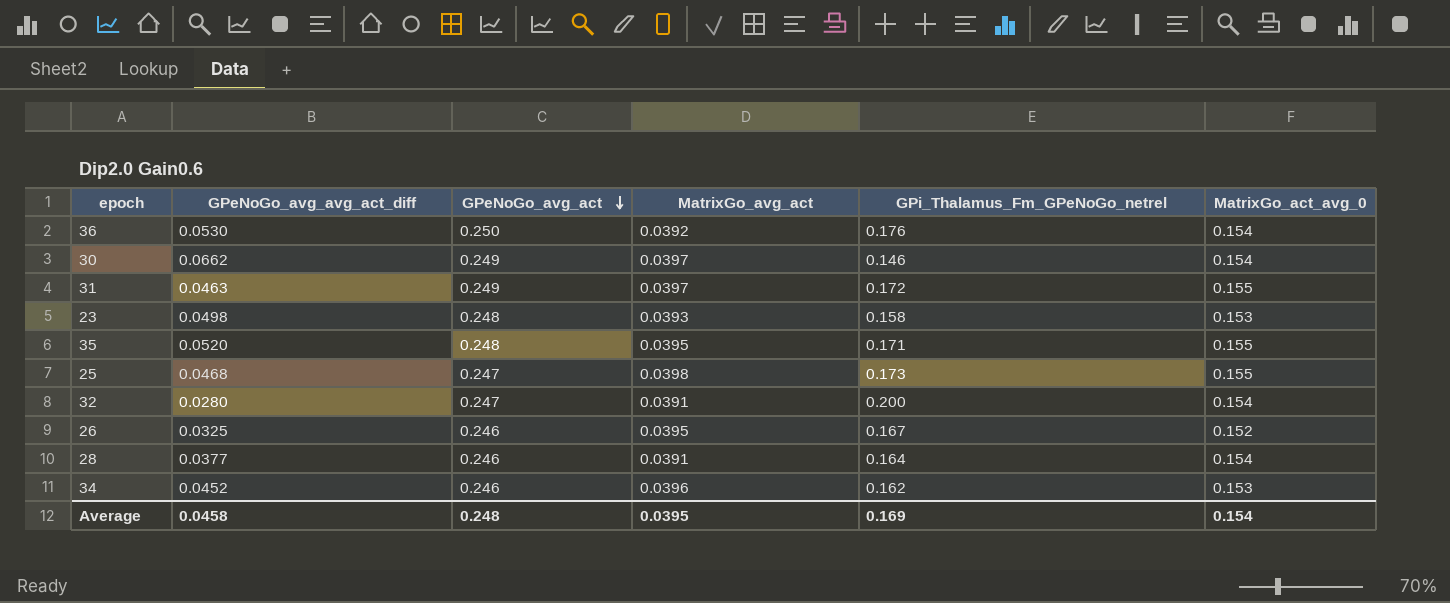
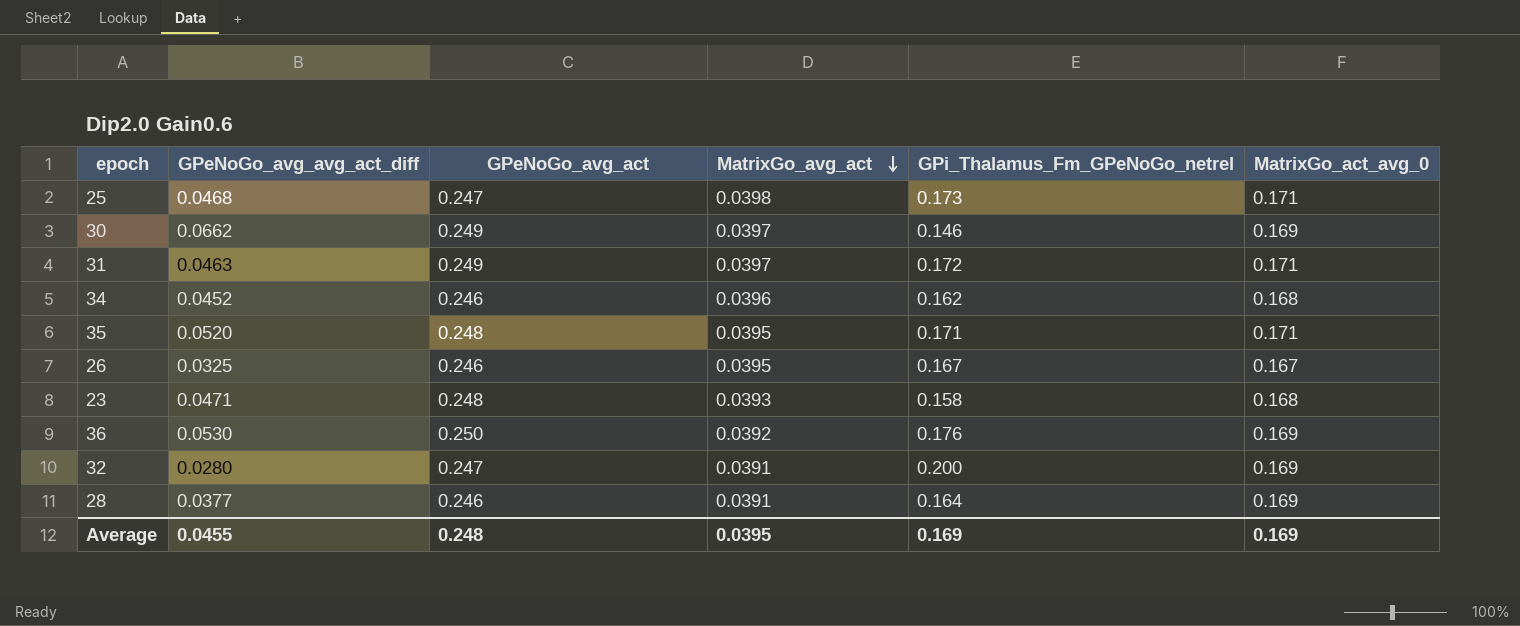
row order: GPeNoGo_avg_act descending -> MatrixGo_avg_act descending
25 | MatrixGo_act_avg_0: 0.155 -> 0.171
30 | MatrixGo_act_avg_0: 0.154 -> 0.169
31 | MatrixGo_act_avg_0: 0.155 -> 0.171
34 | MatrixGo_act_avg_0: 0.153 -> 0.168
35 | MatrixGo_act_avg_0: 0.155 -> 0.171
26 | MatrixGo_act_avg_0: 0.152 -> 0.167
23 | GPeNoGo_avg_avg_act_diff: 0.0498 -> 0.0471
23 | MatrixGo_act_avg_0: 0.153 -> 0.168
36 | MatrixGo_act_avg_0: 0.154 -> 0.169
32 | MatrixGo_act_avg_0: 0.154 -> 0.169
28 | MatrixGo_act_avg_0: 0.154 -> 0.169
Average | GPeNoGo_avg_avg_act_diff: 0.0458 -> 0.0455
Average | MatrixGo_act_avg_0: 0.154 -> 0.169

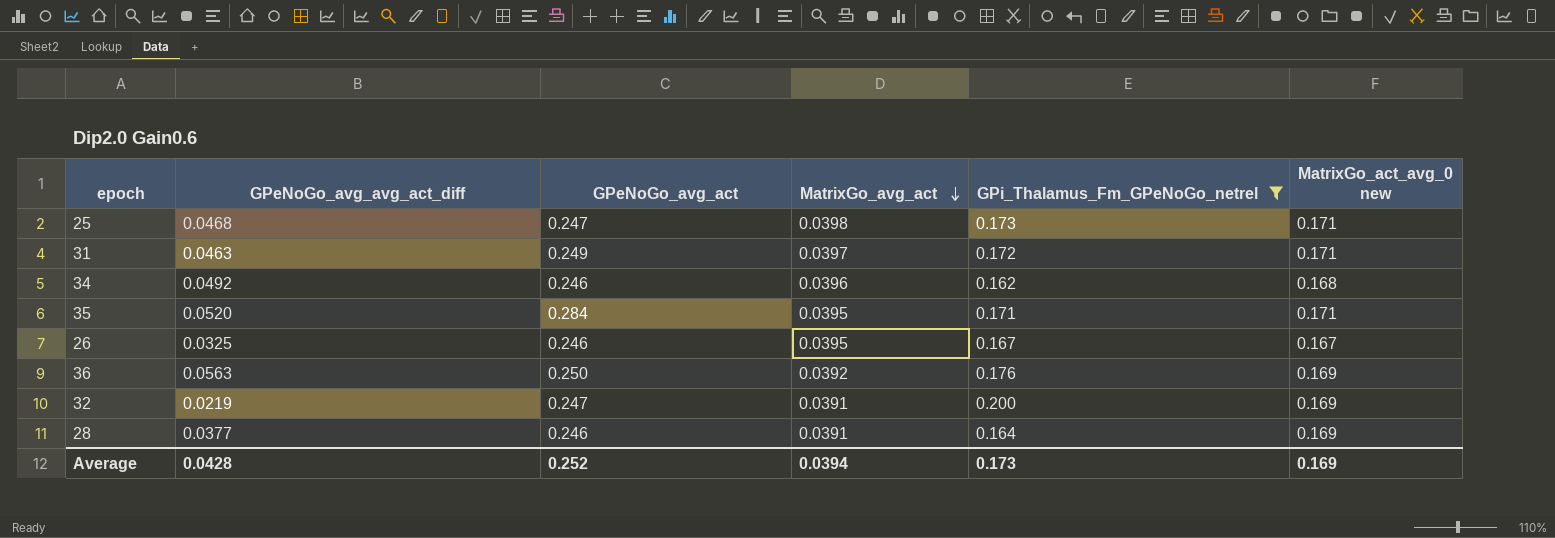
filter: none -> GPi_Thalamus_Fm_GPeNoGo_netrel >= 0.162
column name: MatrixGo_act_avg_0 -> MatrixGo_act_avg_0 new
34 | GPeNoGo_avg_avg_act_diff: 0.0452 -> 0.0492
35 | GPeNoGo_avg_act: 0.248 -> 0.284
36 | GPeNoGo_avg_avg_act_diff: 0.0530 -> 0.0563
32 | GPeNoGo_avg_avg_act_diff: 0.0280 -> 0.0219
Average | GPeNoGo_avg_avg_act_diff: 0.0455 -> 0.0428
Average | GPeNoGo_avg_act: 0.248 -> 0.252
Average | MatrixGo_avg_act: 0.0395 -> 0.0394
Average | GPi_Thalamus_Fm_GPeNoGo_netrel: 0.169 -> 0.173

